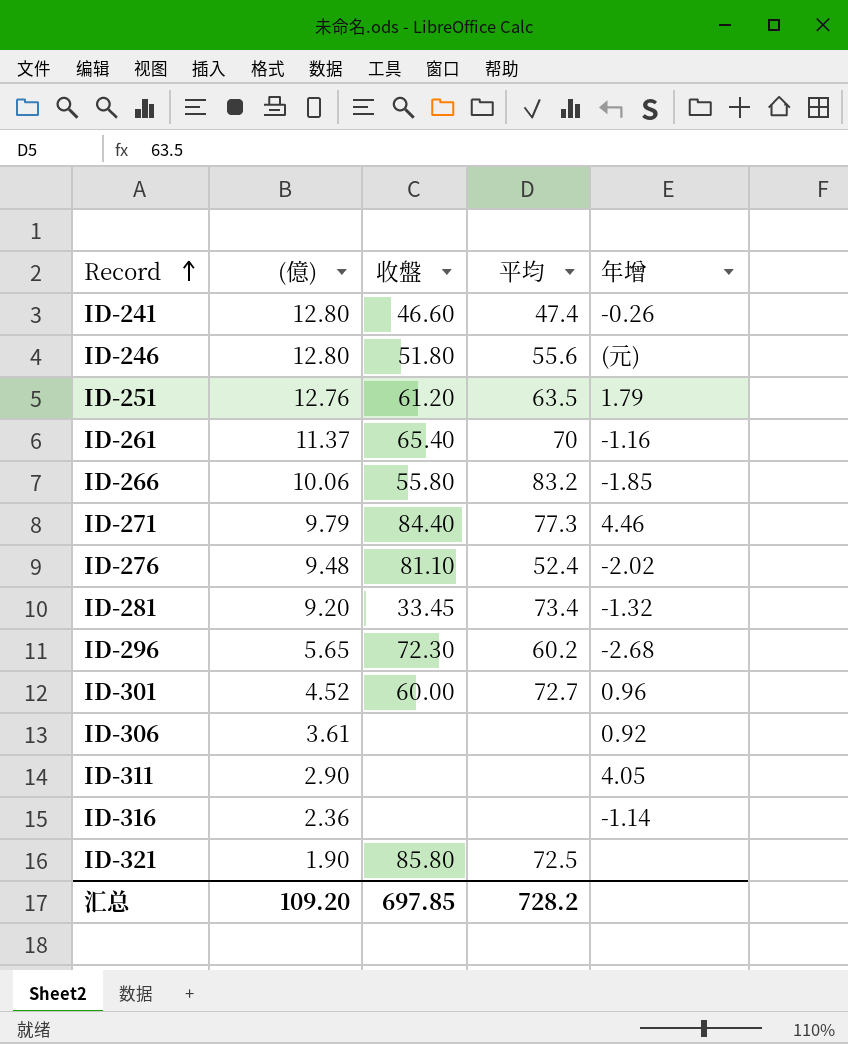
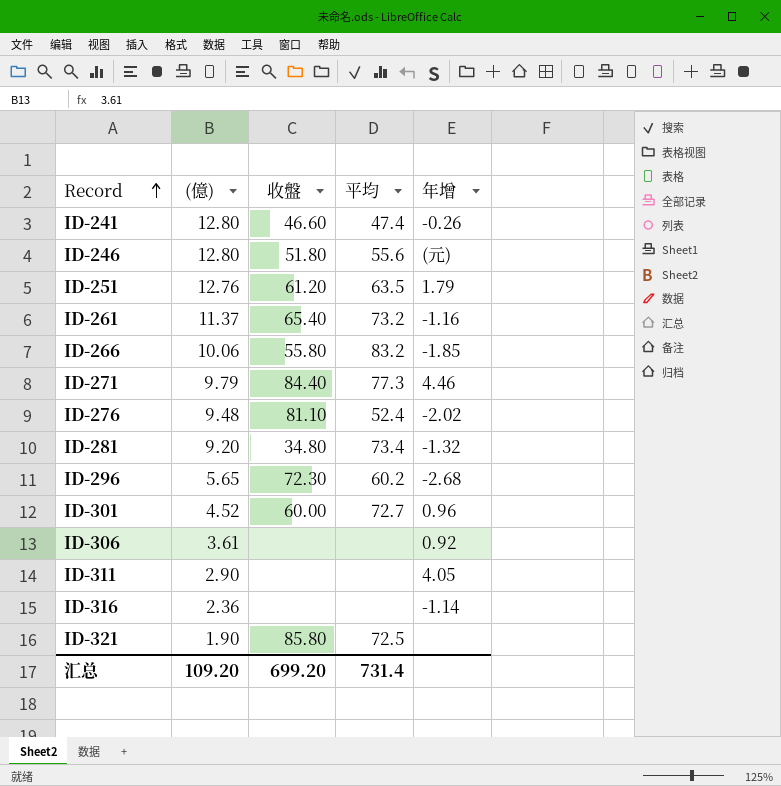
ID-261 | 平均: 70 -> 73.2
ID-281 | 收盤: 33.45 -> 34.80
汇总 | 收盤: 697.85 -> 699.20
汇总 | 平均: 728.2 -> 731.4

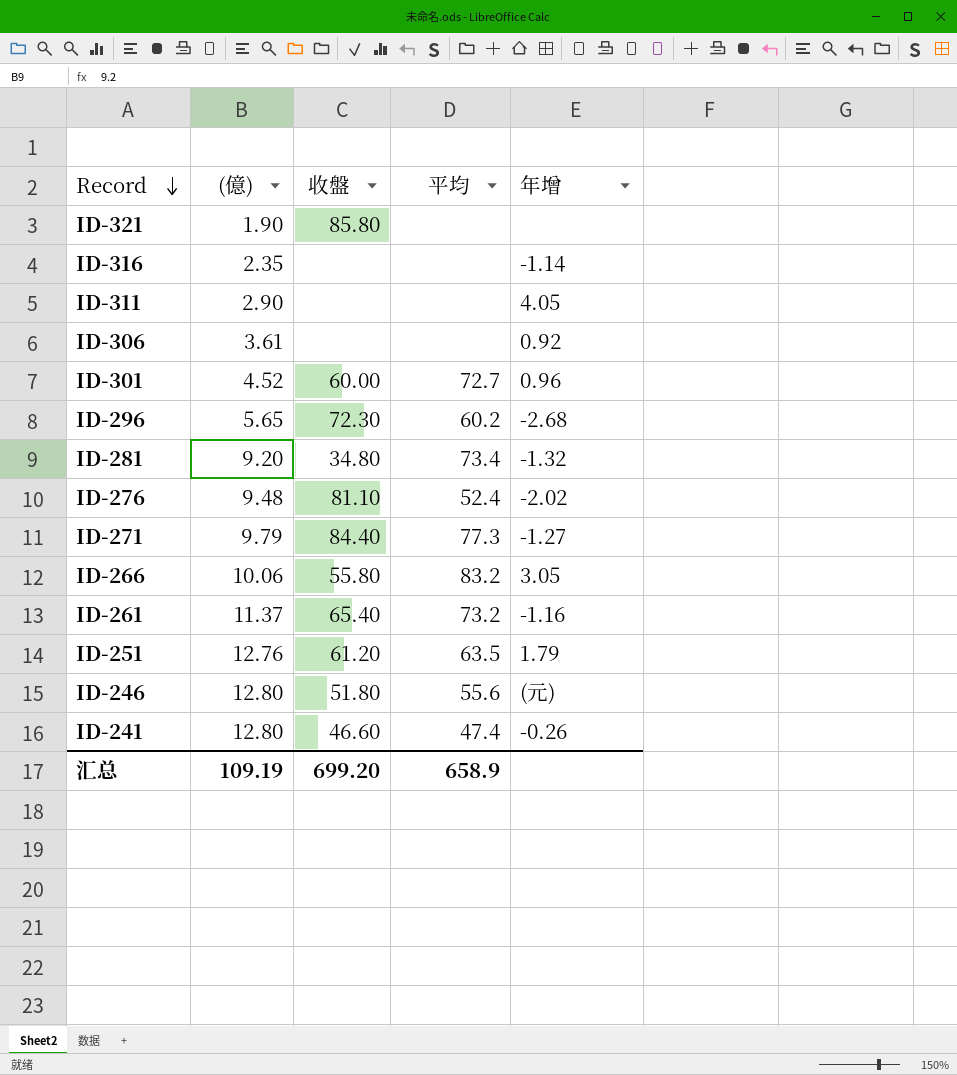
row order: Record ascending -> Record descending
ID-321 | 平均: 72.5 -> none
ID-316 | (億): 2.36 -> 2.35
ID-271 | 年增: 4.46 -> -1.27
ID-266 | 年增: -1.85 -> 3.05
汇总 | (億): 109.20 -> 109.19
汇总 | 平均: 731.4 -> 658.9

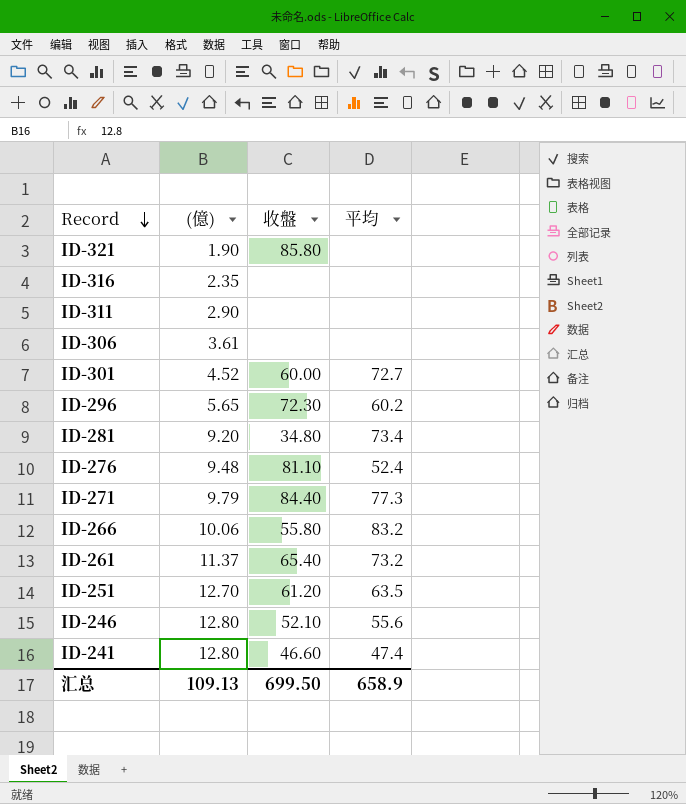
column 年增 | position: 5 -> none
ID-251 | (億): 12.76 -> 12.70
ID-246 | 收盤: 51.80 -> 52.10
汇总 | (億): 109.19 -> 109.13
汇总 | 收盤: 699.20 -> 699.50

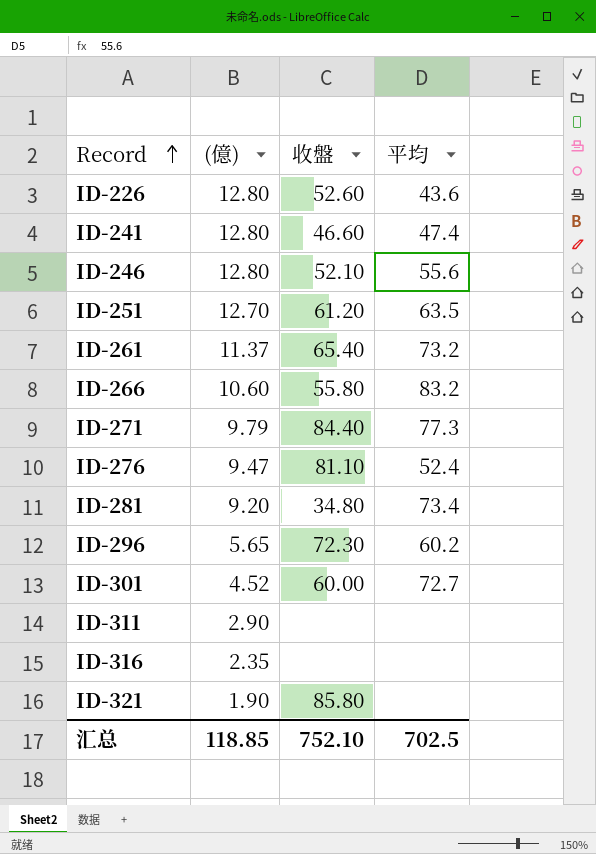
row order: Record descending -> Record ascending
row ID-306: 3.61 | none | none -> none
row ID-226: none -> 12.80 | 52.60 | 43.6
ID-266 | (億): 10.06 -> 10.60
ID-276 | (億): 9.48 -> 9.47
汇总 | (億): 109.13 -> 118.85
汇总 | 收盤: 699.50 -> 752.10
汇总 | 平均: 658.9 -> 702.5

